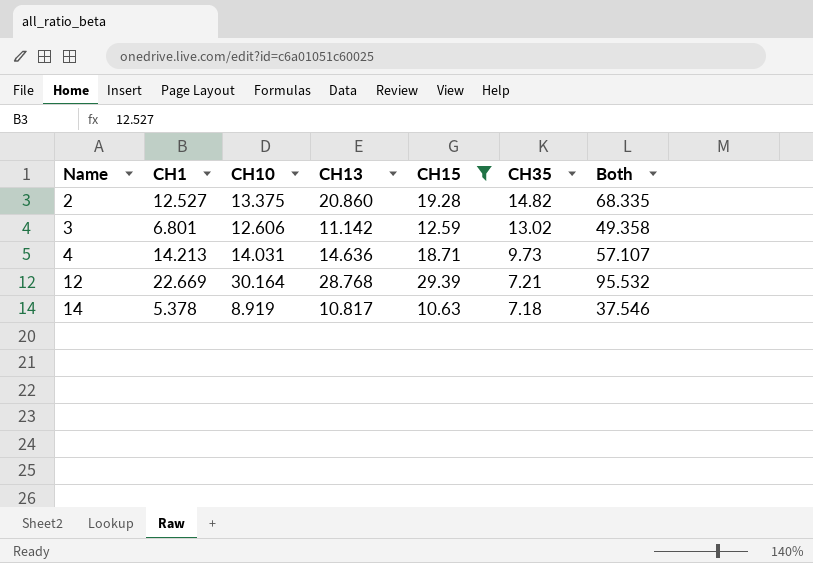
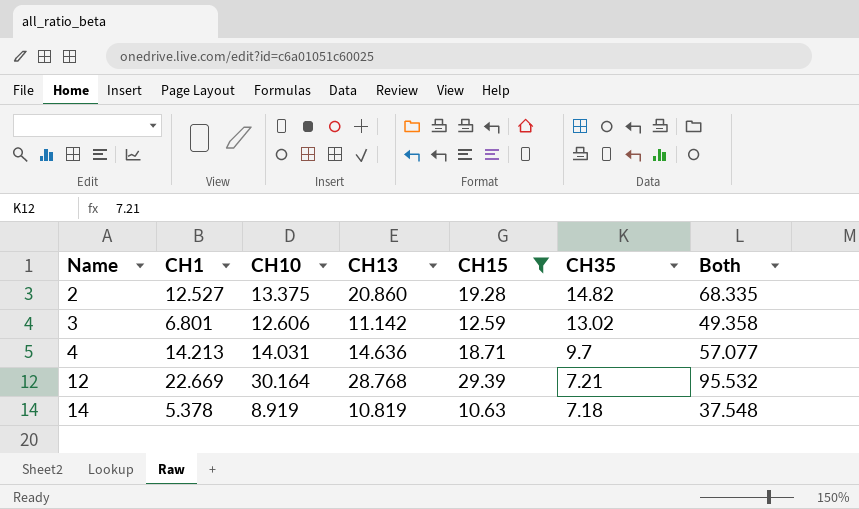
4 | CH35: 9.73 -> 9.7
4 | Both: 57.107 -> 57.077
14 | CH13: 10.817 -> 10.819
14 | Both: 37.546 -> 37.548

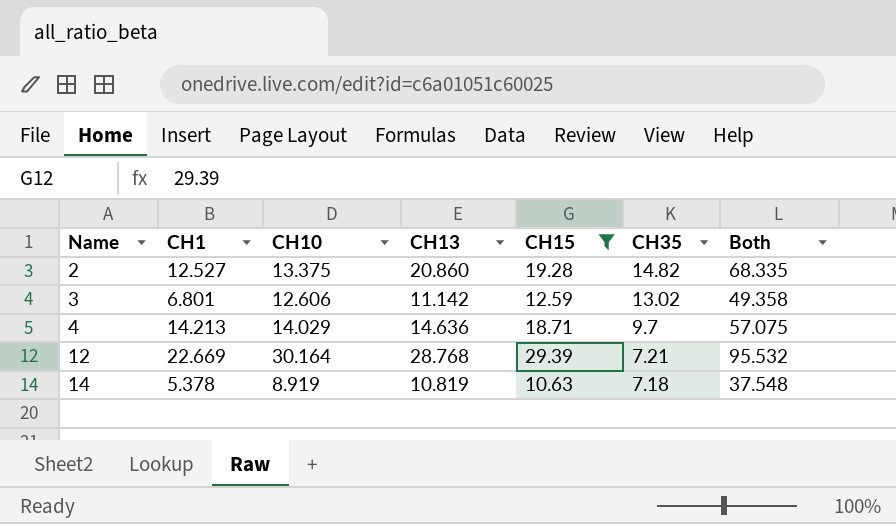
4 | CH10: 14.031 -> 14.029
4 | Both: 57.077 -> 57.075

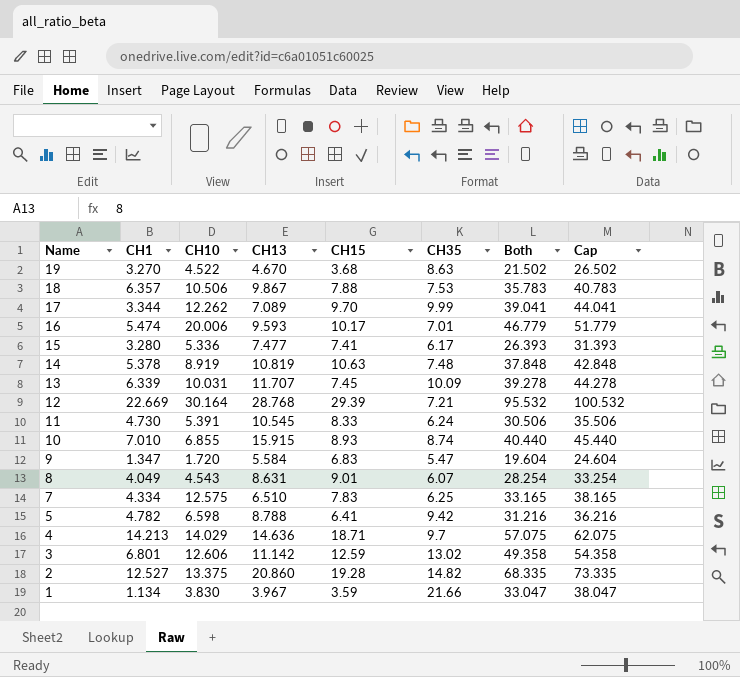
filter: CH15 >= 10.63 -> none
row order: Name ascending -> Name descending
column Cap | formula: none -> [Both] + 5
14 | CH35: 7.18 -> 7.48
14 | Both: 37.548 -> 37.848

